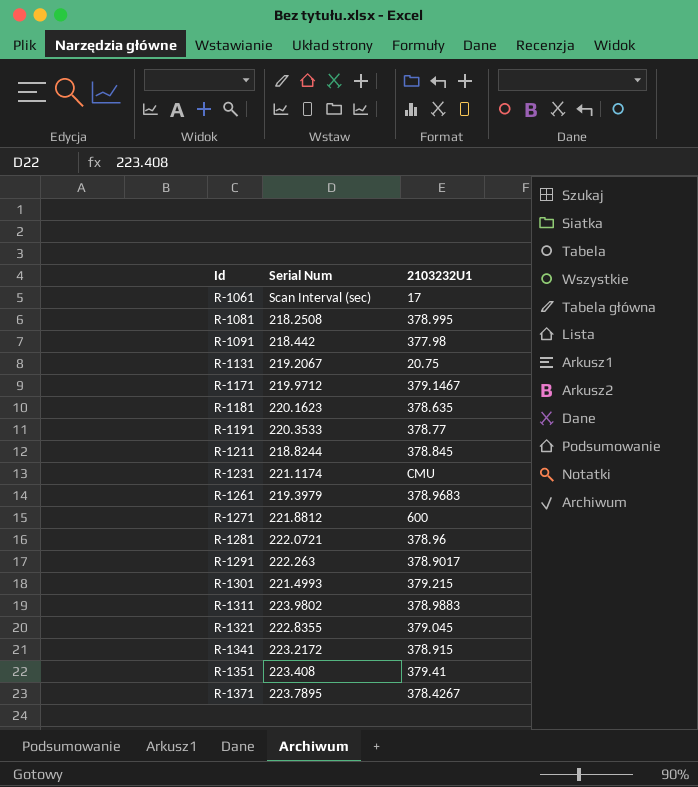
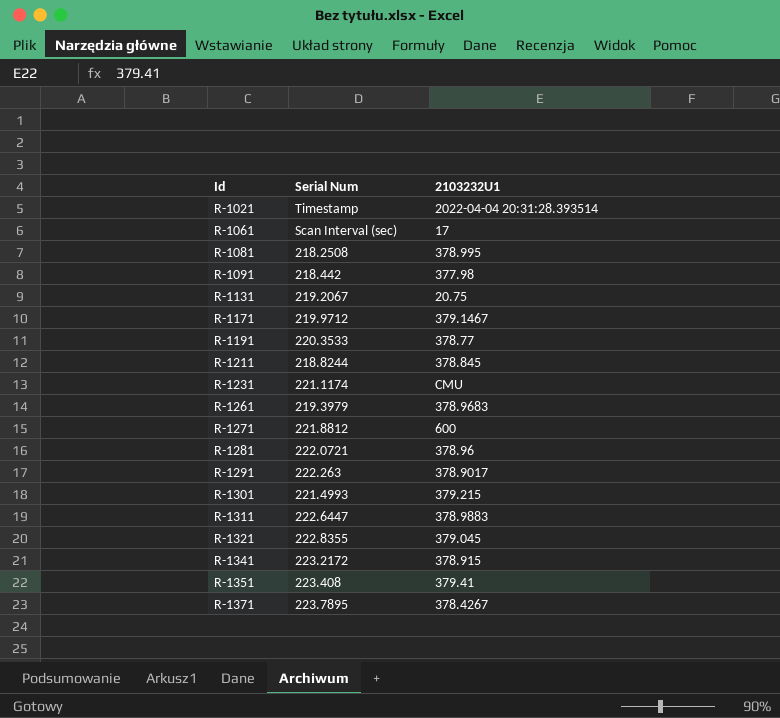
row R-1181: 220.1623 | 378.635 -> none
row R-1021: none -> Timestamp | 2022-04-04 20:31:28.393514
R-1311 | Serial Num: 223.9802 -> 222.6447

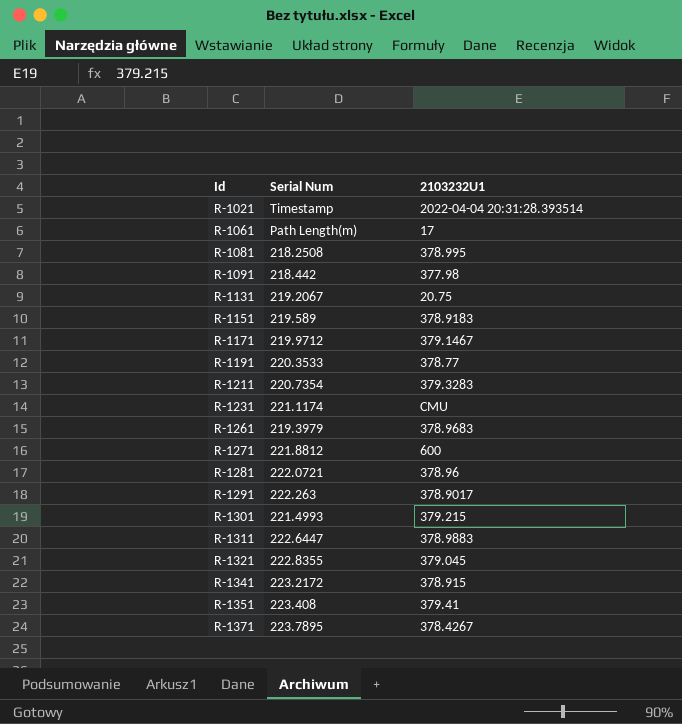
R-1061 | Serial Num: Scan Interval (sec) -> Path Length(m)
row R-1151: none -> 219.589 | 378.9183
R-1211 | Serial Num: 218.8244 -> 220.7354
R-1211 | 2103232U1: 378.845 -> 379.3283

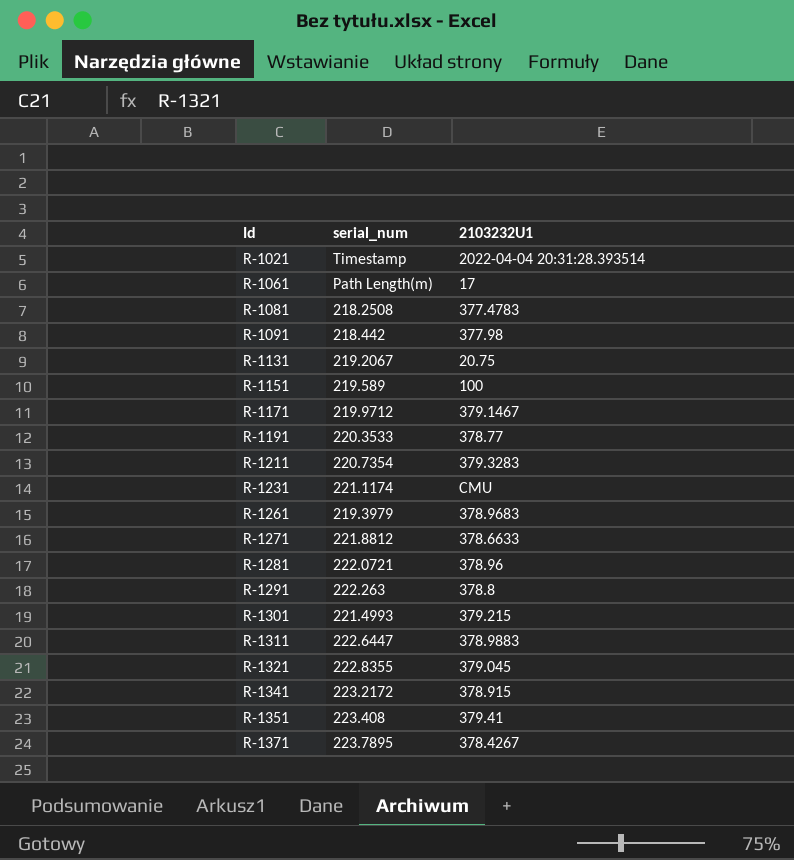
column name: Serial Num -> serial_num
R-1081 | 2103232U1: 378.995 -> 377.4783
R-1151 | 2103232U1: 378.9183 -> 100
R-1271 | 2103232U1: 600 -> 378.6633
R-1291 | 2103232U1: 378.9017 -> 378.8

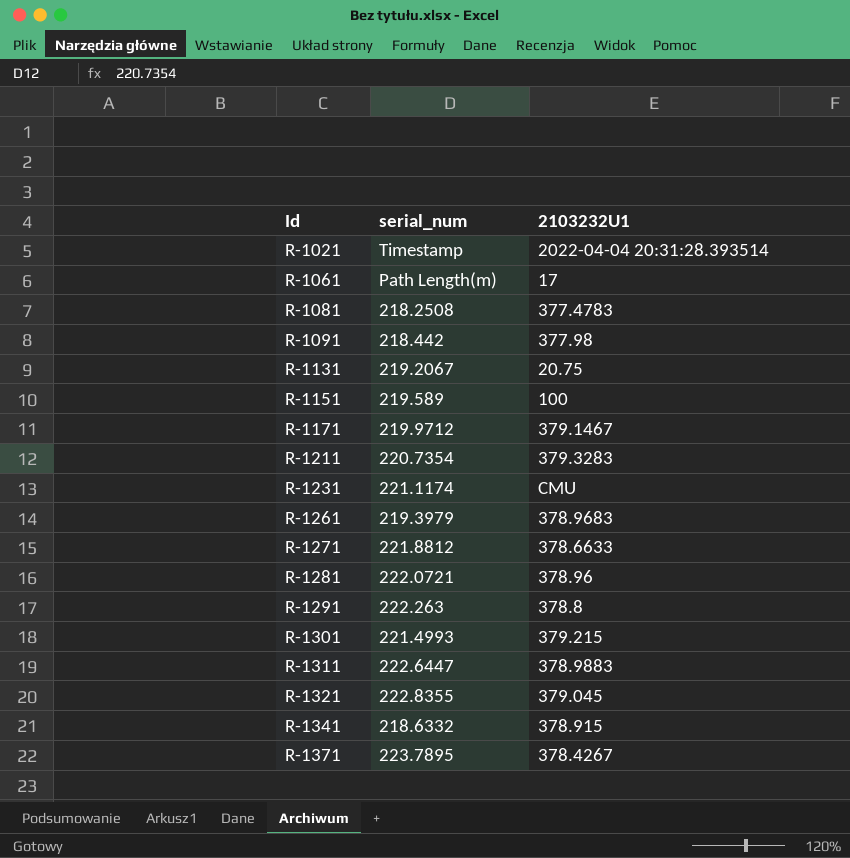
row R-1191: 220.3533 | 378.77 -> none
row R-1351: 223.408 | 379.41 -> none
R-1341 | serial_num: 223.2172 -> 218.6332

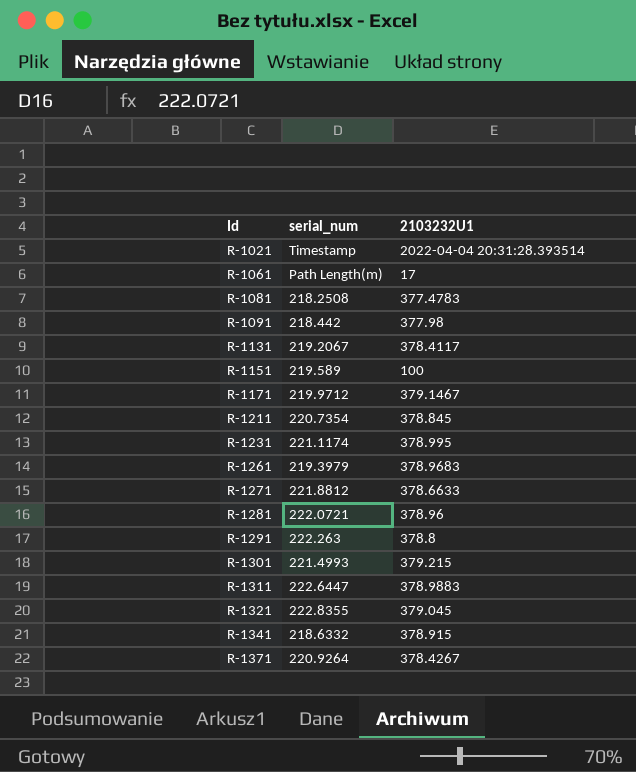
R-1131 | 2103232U1: 20.75 -> 378.4117
R-1211 | 2103232U1: 379.3283 -> 378.845
R-1231 | 2103232U1: CMU -> 378.995
R-1371 | serial_num: 223.7895 -> 220.9264

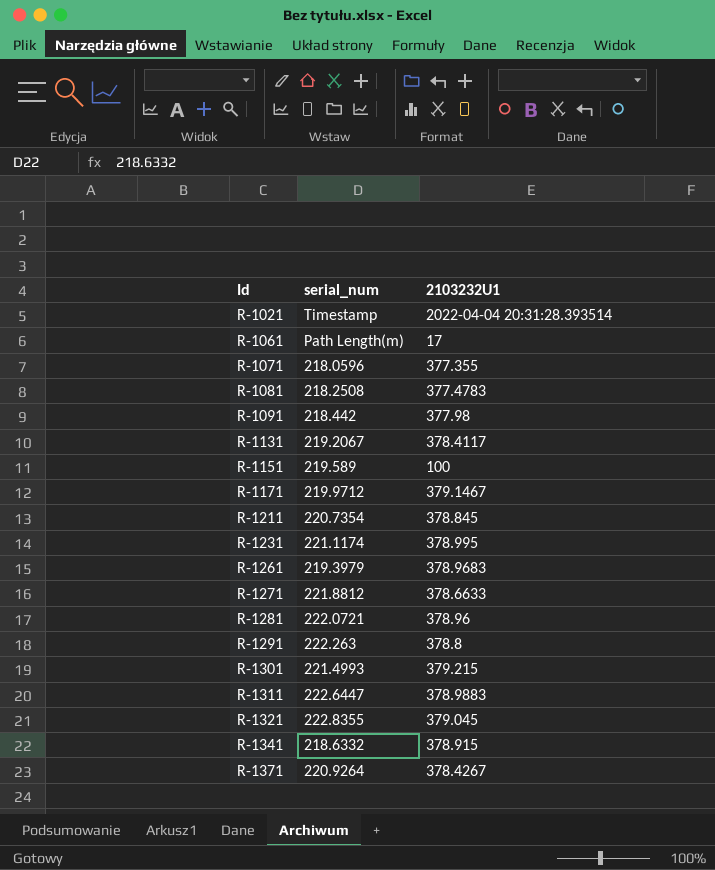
row R-1071: none -> 218.0596 | 377.355

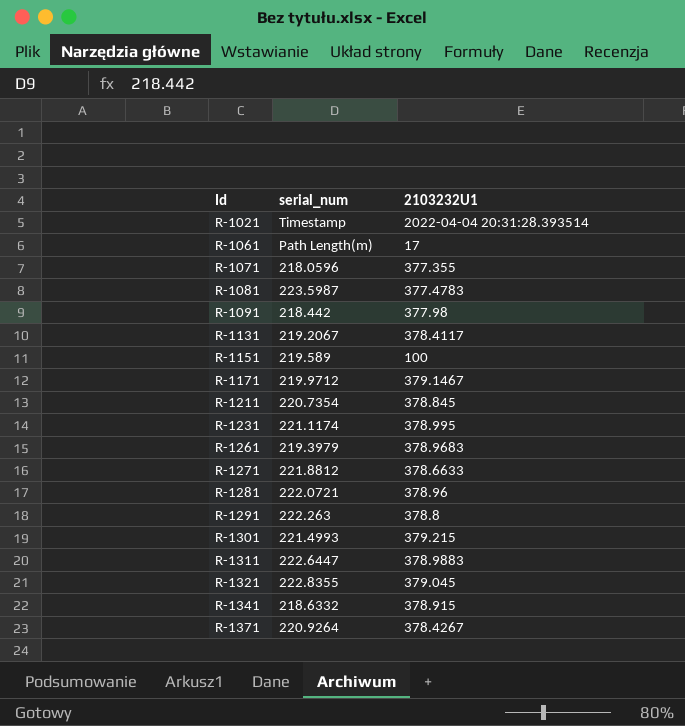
R-1081 | serial_num: 218.2508 -> 223.5987

